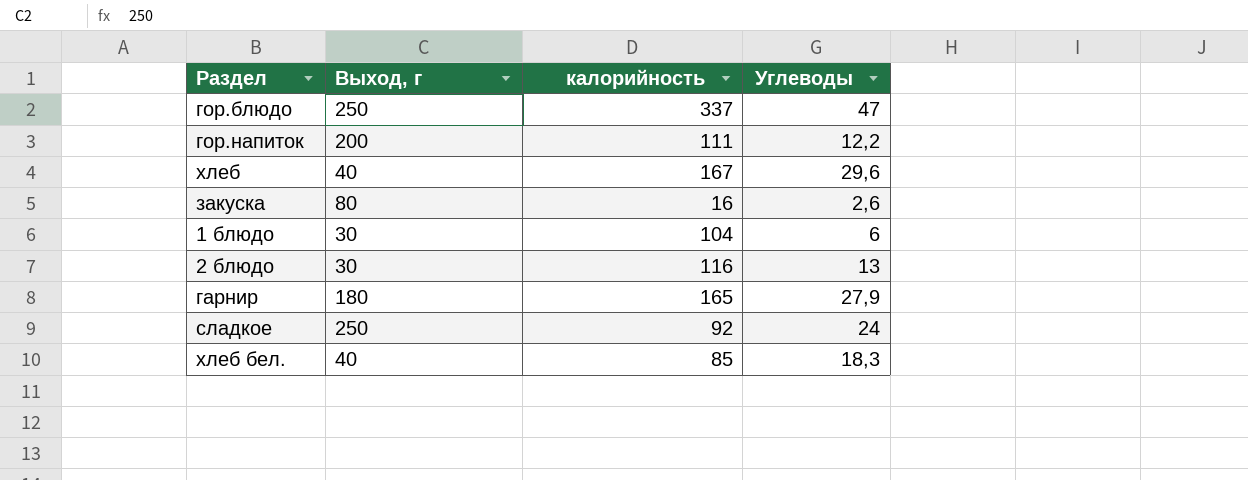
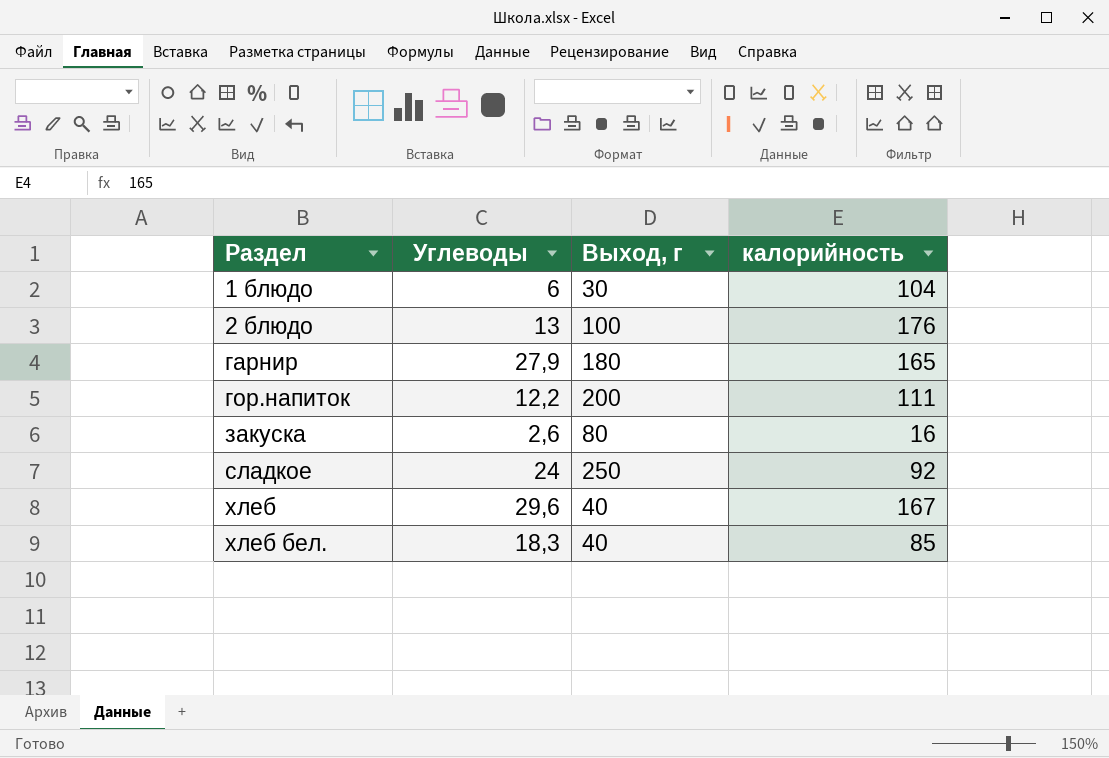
row order: none -> Раздел ascending
column Углеводы | position: 4 -> 2
row гор.блюдо: 250 | 337 | 47 -> none
2 блюдо | Выход, г: 30 -> 100
2 блюдо | калорийность: 116 -> 176

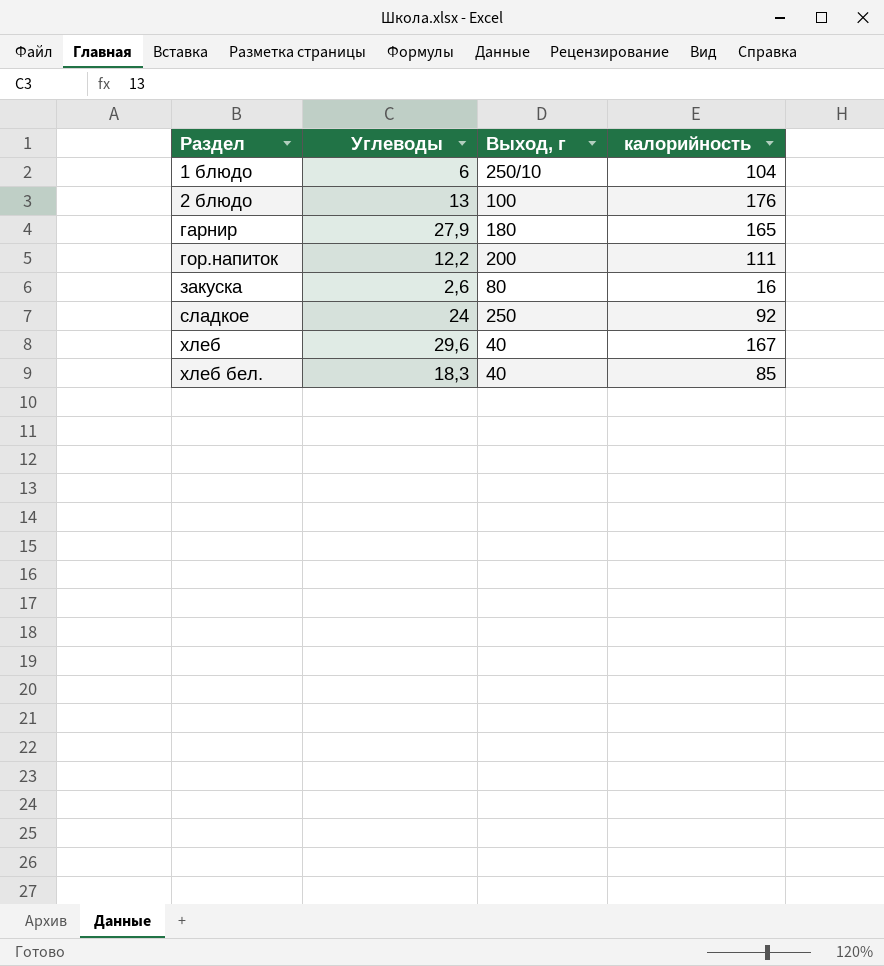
1 блюдо | Выход, г: 30 -> 250/10

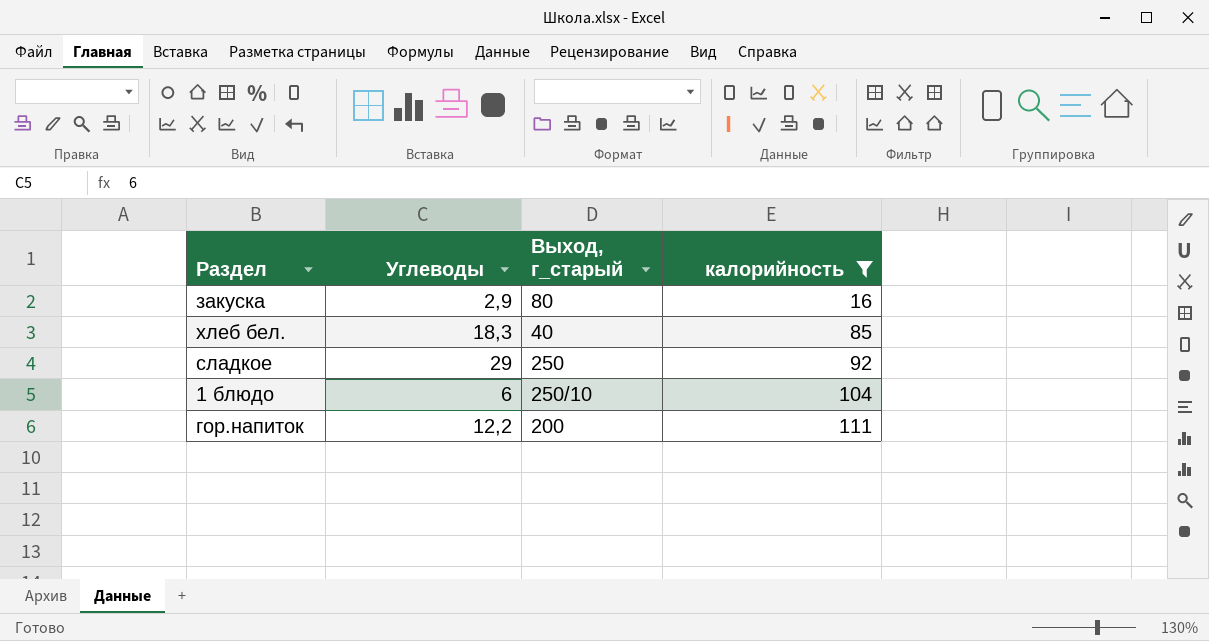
filter: none -> калорийность <= 111
row order: Раздел ascending -> калорийность ascending
column name: Выход, г -> Выход, г_старый
закуска | Углеводы: 2,6 -> 2,9
сладкое | Углеводы: 24 -> 29

